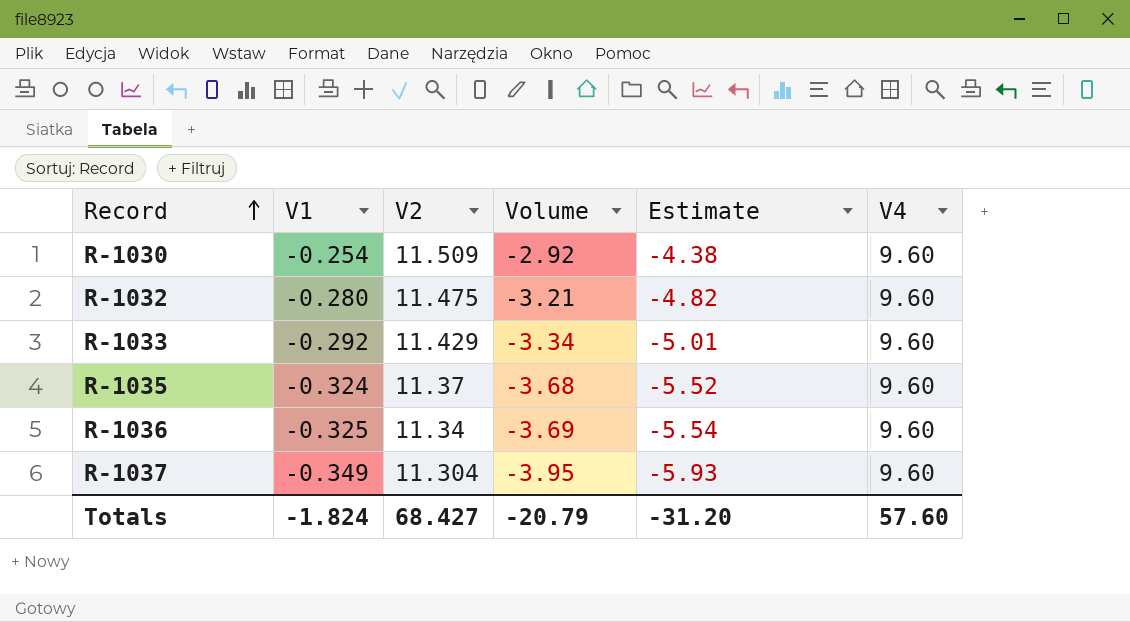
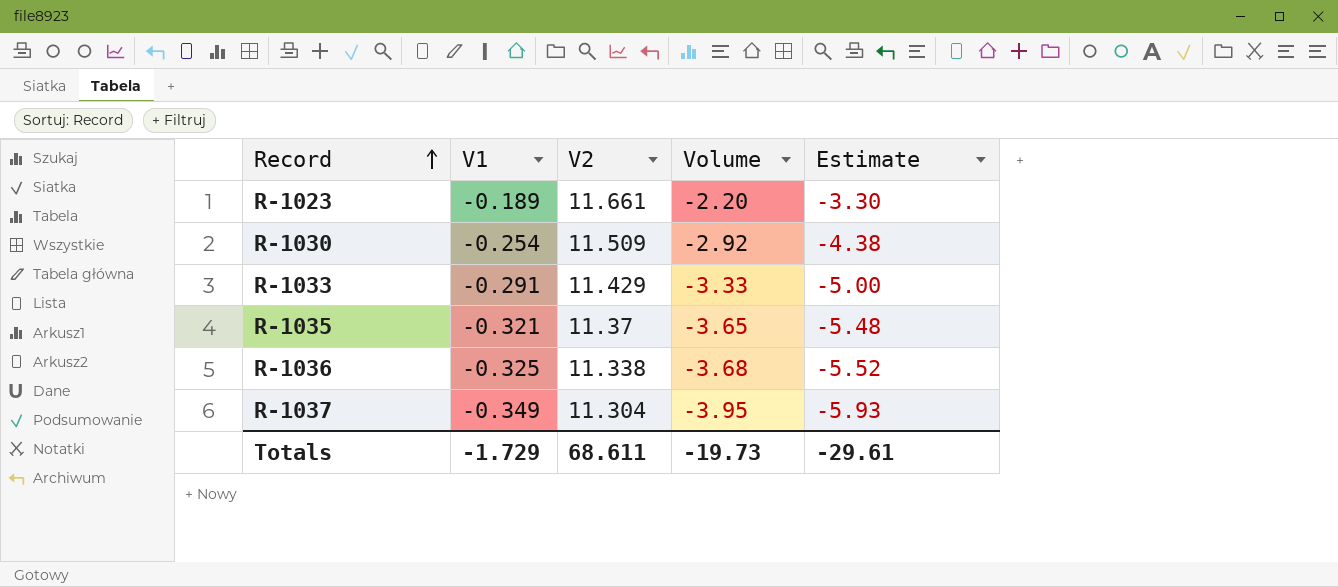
column V4 | position: 6 -> none
row R-1032: -0.280 | 11.475 | -3.21 | -4.82 | 9.60 -> none
row R-1023: none -> -0.189 | 11.661 | -2.20 | -3.30
R-1033 | V1: -0.292 -> -0.291
R-1033 | Volume: -3.34 -> -3.33
R-1033 | Estimate: -5.01 -> -5.00
R-1035 | V1: -0.324 -> -0.321
R-1035 | Volume: -3.68 -> -3.65
R-1035 | Estimate: -5.52 -> -5.48
R-1036 | V2: 11.34 -> 11.338
R-1036 | Volume: -3.69 -> -3.68
R-1036 | Estimate: -5.54 -> -5.52
Totals | V1: -1.824 -> -1.729
Totals | V2: 68.427 -> 68.611
Totals | Volume: -20.79 -> -19.73
Totals | Estimate: -31.20 -> -29.61

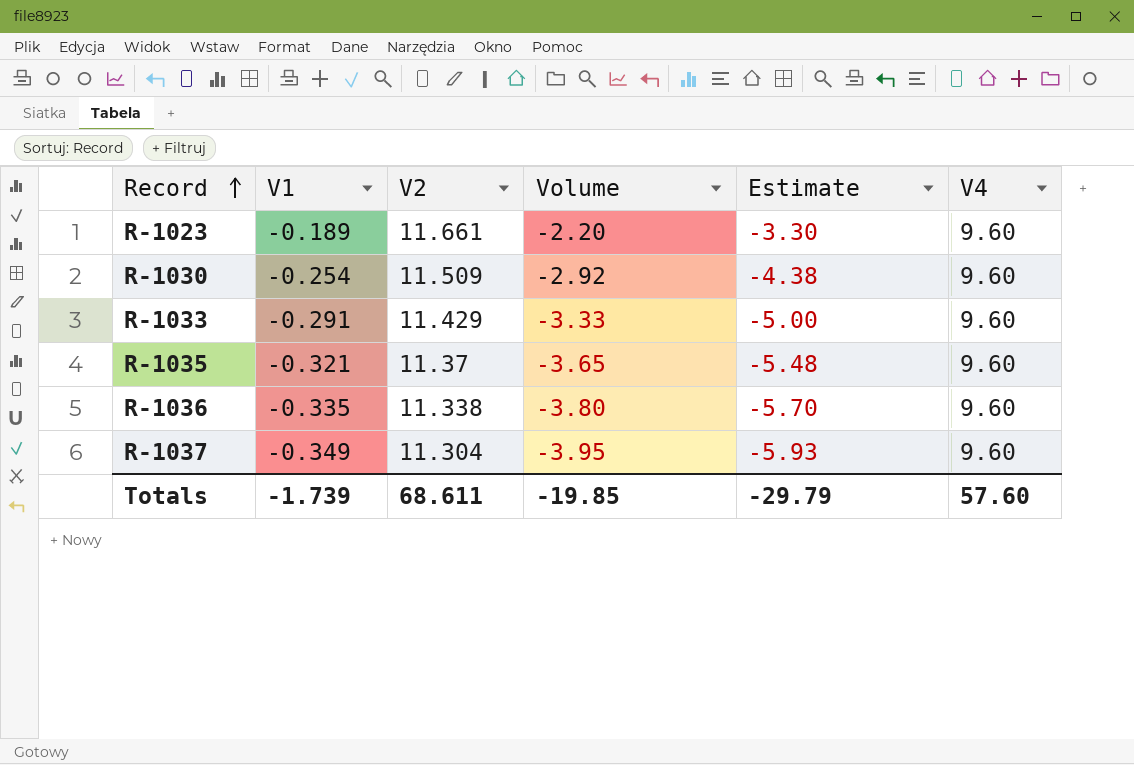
column V4 | position: none -> 6
R-1036 | V1: -0.325 -> -0.335
R-1036 | Volume: -3.68 -> -3.80
R-1036 | Estimate: -5.52 -> -5.70
Totals | V1: -1.729 -> -1.739
Totals | Volume: -19.73 -> -19.85
Totals | Estimate: -29.61 -> -29.79

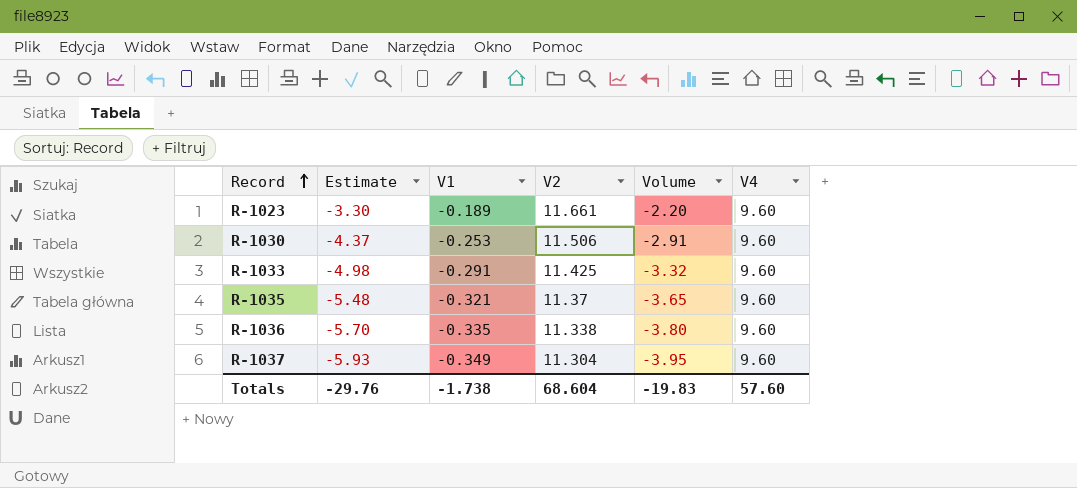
column Estimate | position: 5 -> 2
R-1030 | Estimate: -4.38 -> -4.37
R-1030 | V1: -0.254 -> -0.253
R-1030 | V2: 11.509 -> 11.506
R-1030 | Volume: -2.92 -> -2.91
R-1033 | Estimate: -5.00 -> -4.98
R-1033 | V2: 11.429 -> 11.425
R-1033 | Volume: -3.33 -> -3.32
Totals | Estimate: -29.79 -> -29.76
Totals | V1: -1.739 -> -1.738
Totals | V2: 68.611 -> 68.604
Totals | Volume: -19.85 -> -19.83

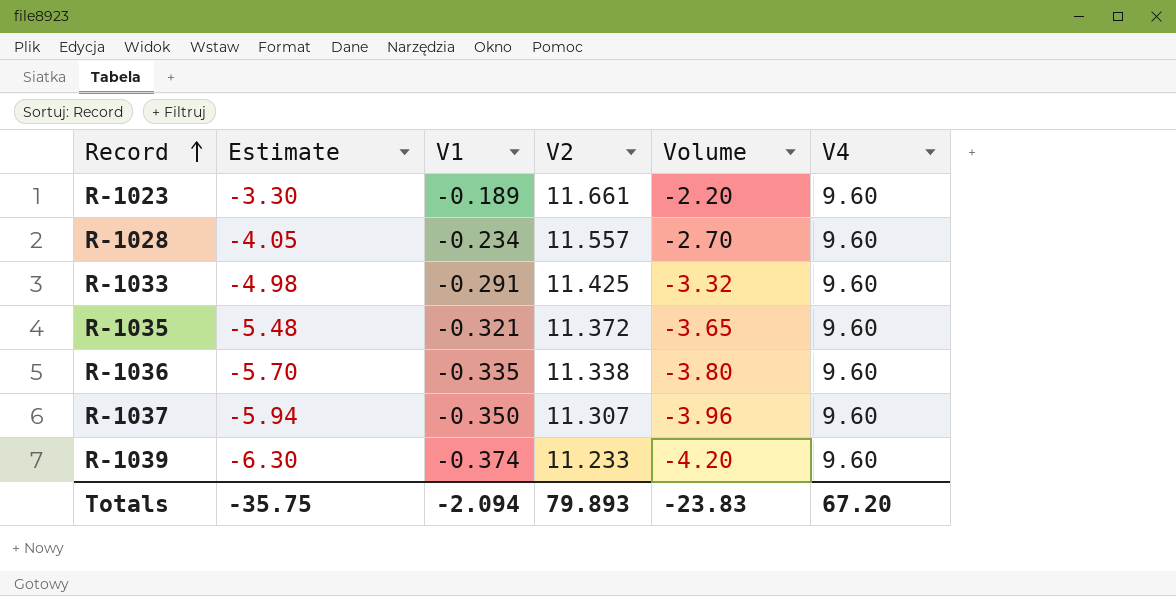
row R-1030: -4.37 | -0.253 | 11.506 | -2.91 | 9.60 -> none
row R-1028: none -> -4.05 | -0.234 | 11.557 | -2.70 | 9.60
R-1035 | V2: 11.37 -> 11.372
R-1037 | Estimate: -5.93 -> -5.94
R-1037 | V1: -0.349 -> -0.350
R-1037 | V2: 11.304 -> 11.307
R-1037 | Volume: -3.95 -> -3.96
row R-1039: none -> -6.30 | -0.374 | 11.233 | -4.20 | 9.60
Totals | Estimate: -29.76 -> -35.75
Totals | V1: -1.738 -> -2.094
Totals | V2: 68.604 -> 79.893
Totals | Volume: -19.83 -> -23.83
Totals | V4: 57.60 -> 67.20

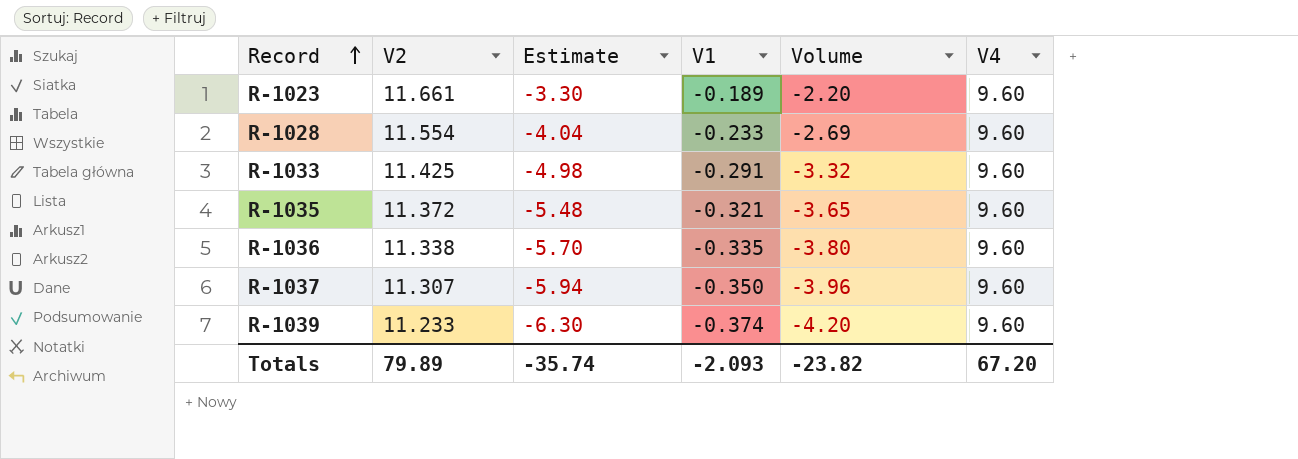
column V2 | position: 4 -> 2
R-1028 | V2: 11.557 -> 11.554
R-1028 | Estimate: -4.05 -> -4.04
R-1028 | V1: -0.234 -> -0.233
R-1028 | Volume: -2.70 -> -2.69
Totals | V2: 79.893 -> 79.89
Totals | Estimate: -35.75 -> -35.74
Totals | V1: -2.094 -> -2.093
Totals | Volume: -23.83 -> -23.82

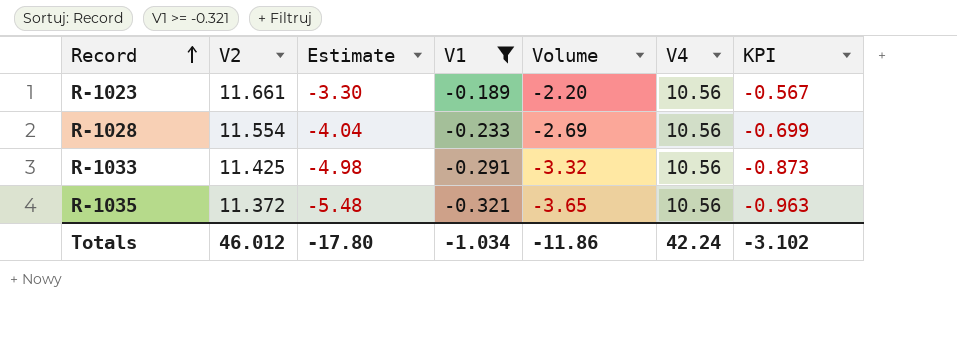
filter: none -> V1 >= -0.321
column KPI | formula: none -> [V1] * 3
R-1023 | V4: 9.60 -> 10.56
R-1028 | V4: 9.60 -> 10.56
R-1033 | V4: 9.60 -> 10.56
R-1035 | V4: 9.60 -> 10.56
Totals | V2: 79.89 -> 46.012
Totals | Estimate: -35.74 -> -17.80
Totals | V1: -2.093 -> -1.034
Totals | Volume: -23.82 -> -11.86
Totals | V4: 67.20 -> 42.24

